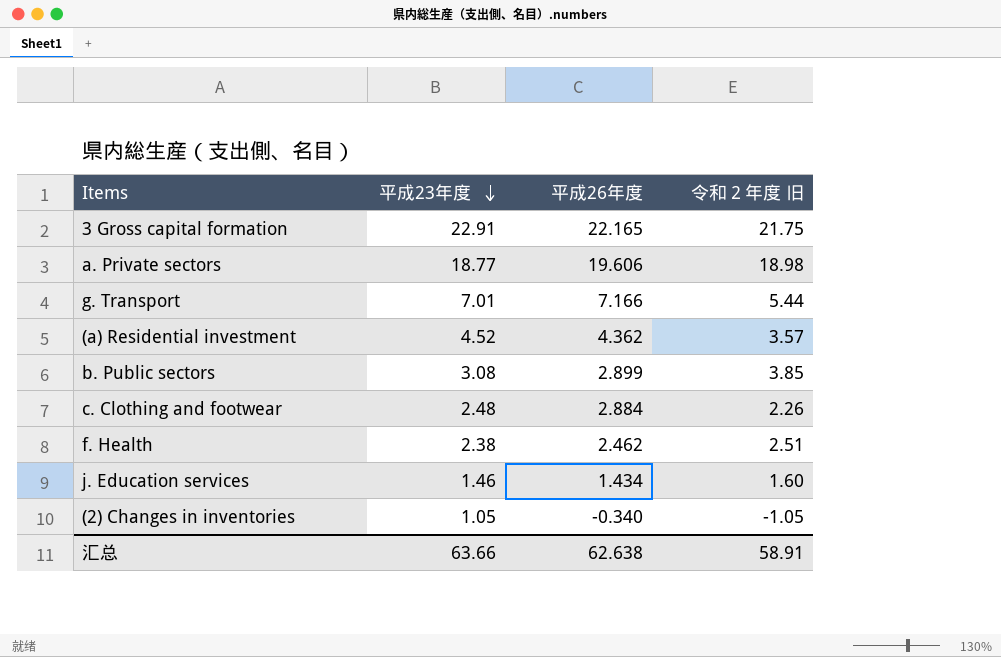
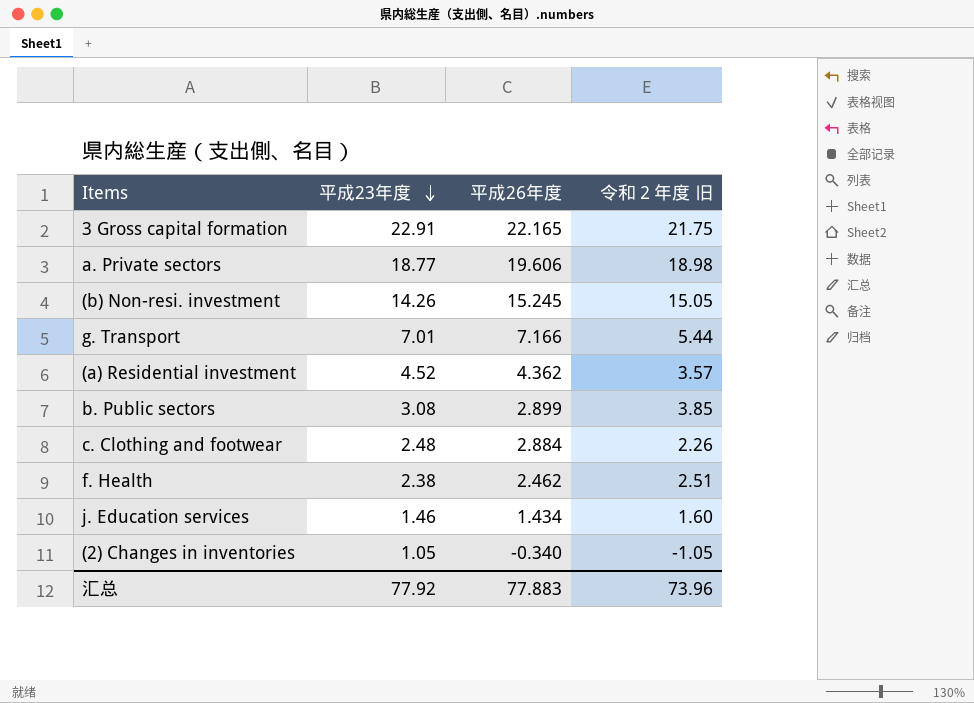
row (b) Non-resi. investment: none -> 14.26 | 15.245 | 15.05
汇总 | 平成23年度: 63.66 -> 77.92
汇总 | 平成26年度: 62.638 -> 77.883
汇总 | 令和２年度 旧: 58.91 -> 73.96

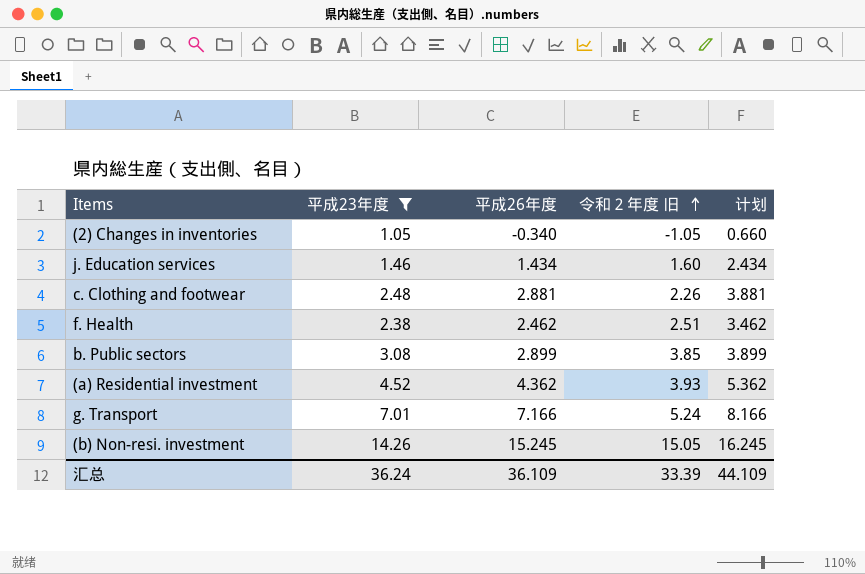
filter: none -> 平成23年度 <= 14.26
row order: 平成23年度 descending -> 令和２年度 旧 ascending
column 计划 | formula: none -> [平成26年度] + 1
c. Clothing and footwear | 平成26年度: 2.884 -> 2.881
(a) Residential investment | 令和２年度 旧: 3.57 -> 3.93
g. Transport | 令和２年度 旧: 5.44 -> 5.24
汇总 | 平成23年度: 77.92 -> 36.24
汇总 | 平成26年度: 77.883 -> 36.109
汇总 | 令和２年度 旧: 73.96 -> 33.39

